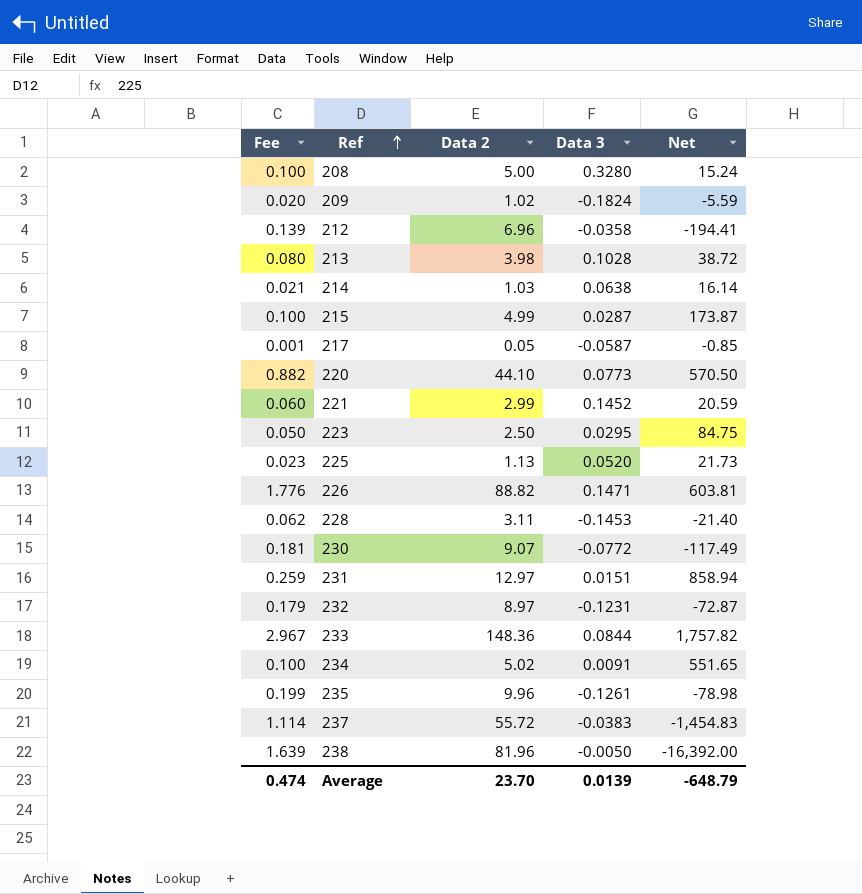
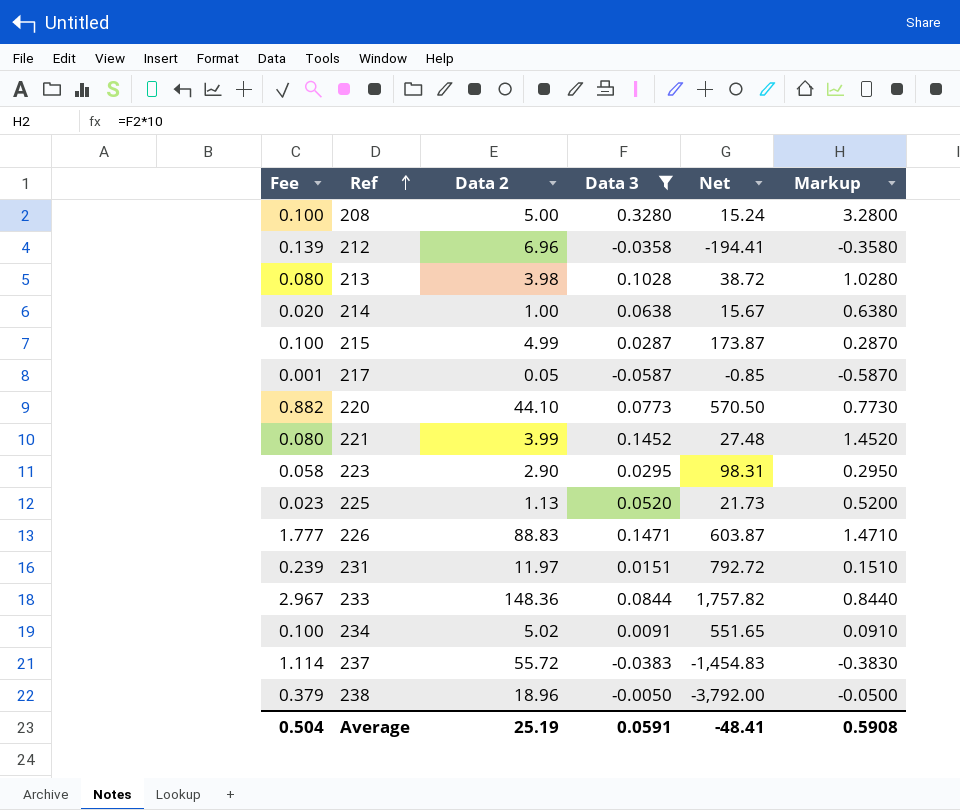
filter: none -> Data 3 >= -0.0587
column Markup | formula: none -> [Data 3] * 10
214 | Fee: 0.021 -> 0.020
214 | Data 2: 1.03 -> 1.00
214 | Net: 16.14 -> 15.67
221 | Fee: 0.060 -> 0.080
221 | Data 2: 2.99 -> 3.99
221 | Net: 20.59 -> 27.48
223 | Fee: 0.050 -> 0.058
223 | Data 2: 2.50 -> 2.90
223 | Net: 84.75 -> 98.31
226 | Fee: 1.776 -> 1.777
226 | Data 2: 88.82 -> 88.83
226 | Net: 603.81 -> 603.87
231 | Fee: 0.259 -> 0.239
231 | Data 2: 12.97 -> 11.97
231 | Net: 858.94 -> 792.72
238 | Fee: 1.639 -> 0.379
238 | Data 2: 81.96 -> 18.96
238 | Net: -16,392.00 -> -3,792.00
Average | Fee: 0.474 -> 0.504
Average | Data 2: 23.70 -> 25.19
Average | Data 3: 0.0139 -> 0.0591
Average | Net: -648.79 -> -48.41

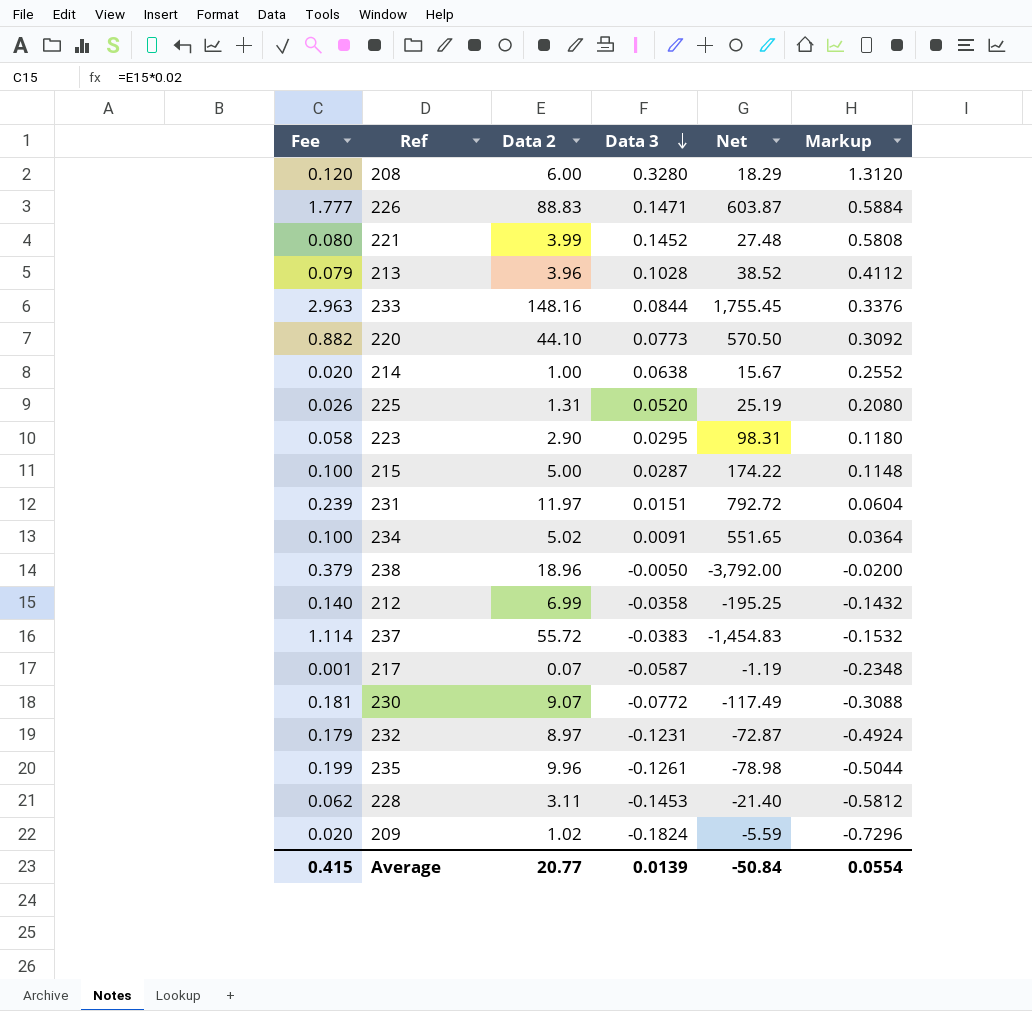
filter: Data 3 >= -0.0587 -> none
row order: Ref ascending -> Data 3 descending
column Markup | formula: [Data 3] * 10 -> [Data 3] * 4
208 | Fee: 0.100 -> 0.120
208 | Data 2: 5.00 -> 6.00
208 | Net: 15.24 -> 18.29
213 | Fee: 0.080 -> 0.079
213 | Data 2: 3.98 -> 3.96
213 | Net: 38.72 -> 38.52
233 | Fee: 2.967 -> 2.963
233 | Data 2: 148.36 -> 148.16
233 | Net: 1,757.82 -> 1,755.45
225 | Fee: 0.023 -> 0.026
225 | Data 2: 1.13 -> 1.31
225 | Net: 21.73 -> 25.19
215 | Data 2: 4.99 -> 5.00
215 | Net: 173.87 -> 174.22
212 | Fee: 0.139 -> 0.140
212 | Data 2: 6.96 -> 6.99
212 | Net: -194.41 -> -195.25
217 | Data 2: 0.05 -> 0.07
217 | Net: -0.85 -> -1.19
Average | Fee: 0.504 -> 0.415
Average | Data 2: 25.19 -> 20.77
Average | Data 3: 0.0591 -> 0.0139
Average | Net: -48.41 -> -50.84
Average | Markup: 0.5908 -> 0.0554

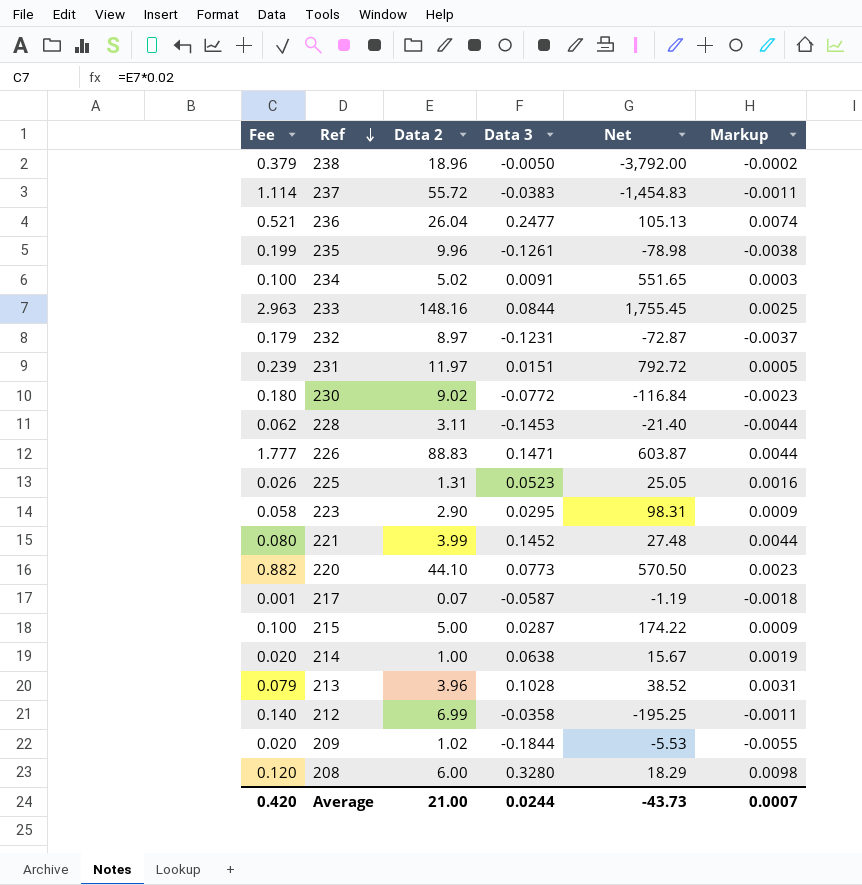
row order: Data 3 descending -> Ref descending
column Markup | formula: [Data 3] * 4 -> [Data 3] * 0.03
row 236: none -> 0.521 | 26.04 | 0.2477 | 105.13 | 0.0074
230 | Fee: 0.181 -> 0.180
230 | Data 2: 9.07 -> 9.02
230 | Net: -117.49 -> -116.84
225 | Data 3: 0.0520 -> 0.0523
225 | Net: 25.19 -> 25.05
209 | Data 3: -0.1824 -> -0.1844
209 | Net: -5.59 -> -5.53
Average | Fee: 0.415 -> 0.420
Average | Data 2: 20.77 -> 21.00
Average | Data 3: 0.0139 -> 0.0244
Average | Net: -50.84 -> -43.73
Average | Markup: 0.0554 -> 0.0007

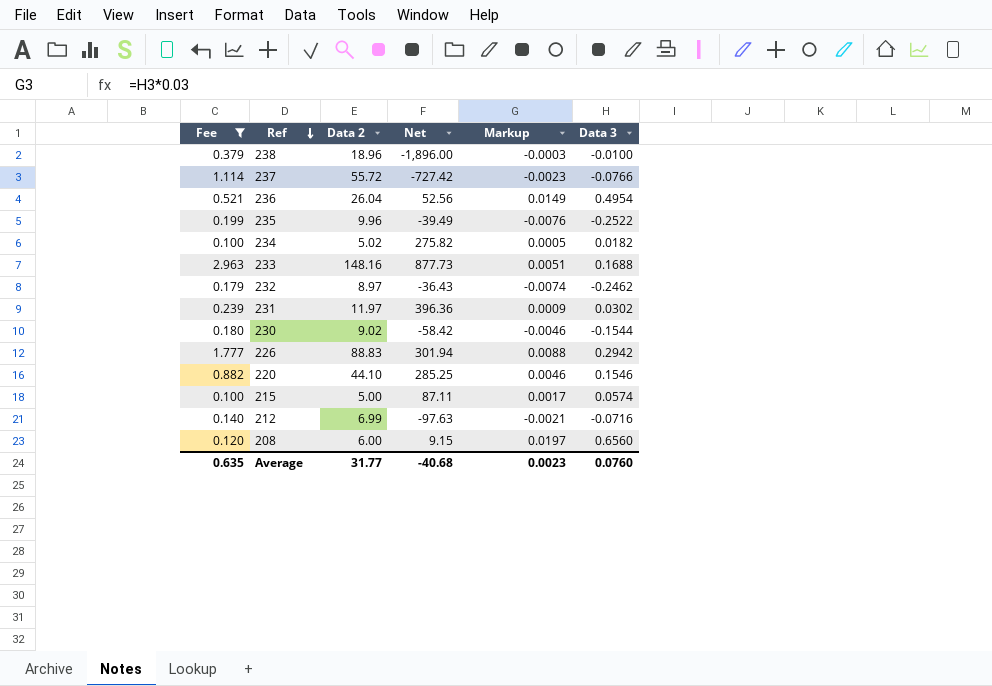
filter: none -> Fee >= 0.100
column Data 3 | position: 4 -> 6
238 | Net: -3,792.00 -> -1,896.00
238 | Markup: -0.0002 -> -0.0003
238 | Data 3: -0.0050 -> -0.0100
237 | Net: -1,454.83 -> -727.42
237 | Markup: -0.0011 -> -0.0023
237 | Data 3: -0.0383 -> -0.0766
236 | Net: 105.13 -> 52.56
236 | Markup: 0.0074 -> 0.0149
236 | Data 3: 0.2477 -> 0.4954
235 | Net: -78.98 -> -39.49
235 | Markup: -0.0038 -> -0.0076
235 | Data 3: -0.1261 -> -0.2522
234 | Net: 551.65 -> 275.82
234 | Markup: 0.0003 -> 0.0005
234 | Data 3: 0.0091 -> 0.0182
233 | Net: 1,755.45 -> 877.73
233 | Markup: 0.0025 -> 0.0051
233 | Data 3: 0.0844 -> 0.1688
232 | Net: -72.87 -> -36.43
232 | Markup: -0.0037 -> -0.0074
232 | Data 3: -0.1231 -> -0.2462
231 | Net: 792.72 -> 396.36
231 | Markup: 0.0005 -> 0.0009
231 | Data 3: 0.0151 -> 0.0302
230 | Net: -116.84 -> -58.42
230 | Markup: -0.0023 -> -0.0046
230 | Data 3: -0.0772 -> -0.1544
226 | Net: 603.87 -> 301.94
226 | Markup: 0.0044 -> 0.0088
226 | Data 3: 0.1471 -> 0.2942
220 | Net: 570.50 -> 285.25
220 | Markup: 0.0023 -> 0.0046
220 | Data 3: 0.0773 -> 0.1546
215 | Net: 174.22 -> 87.11
215 | Markup: 0.0009 -> 0.0017
215 | Data 3: 0.0287 -> 0.0574
212 | Net: -195.25 -> -97.63
212 | Markup: -0.0011 -> -0.0021
212 | Data 3: -0.0358 -> -0.0716
208 | Net: 18.29 -> 9.15
208 | Markup: 0.0098 -> 0.0197
208 | Data 3: 0.3280 -> 0.6560
Average | Fee: 0.420 -> 0.635
Average | Data 2: 21.00 -> 31.77
Average | Net: -43.73 -> -40.68
Average | Markup: 0.0007 -> 0.0023
Average | Data 3: 0.0244 -> 0.0760

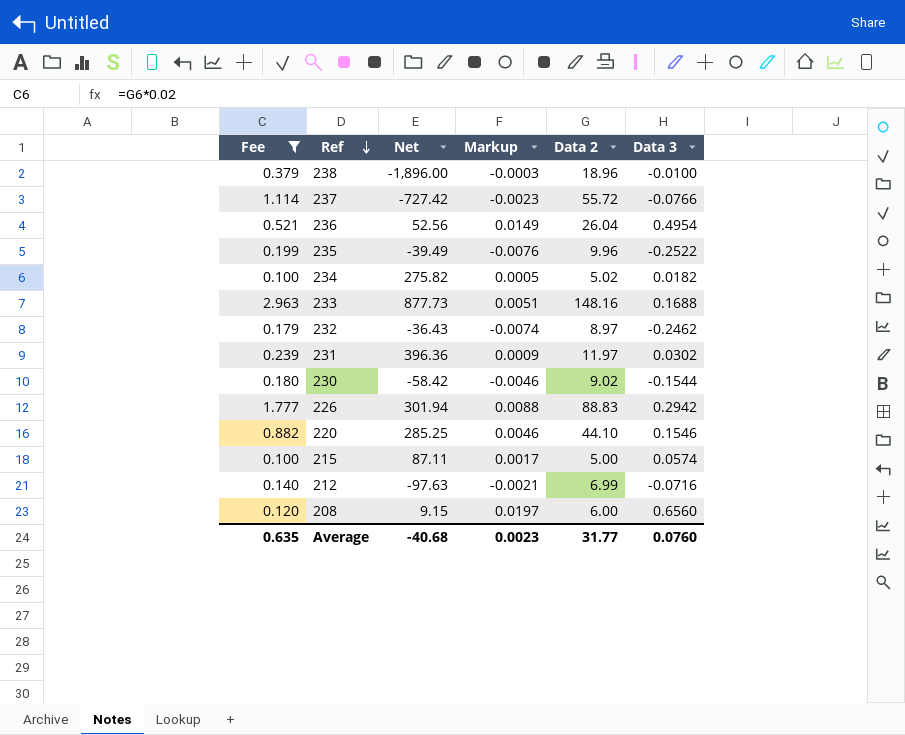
column Data 2 | position: 3 -> 5

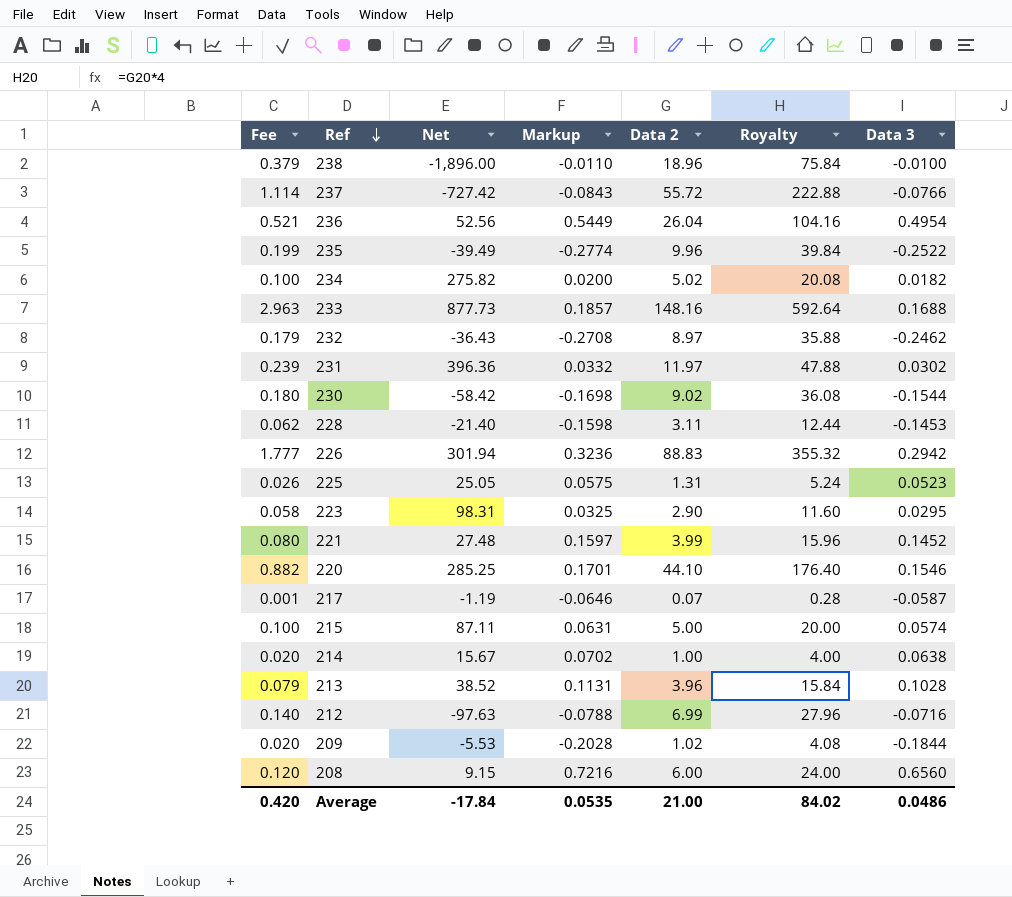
filter: Fee >= 0.100 -> none
column Markup | formula: [Data 3] * 0.03 -> [Data 3] * 1.1
column Royalty | formula: none -> [Data 2] * 4
Average | Fee: 0.635 -> 0.420
Average | Net: -40.68 -> -17.84
Average | Markup: 0.0023 -> 0.0535
Average | Data 2: 31.77 -> 21.00
Average | Data 3: 0.0760 -> 0.0486

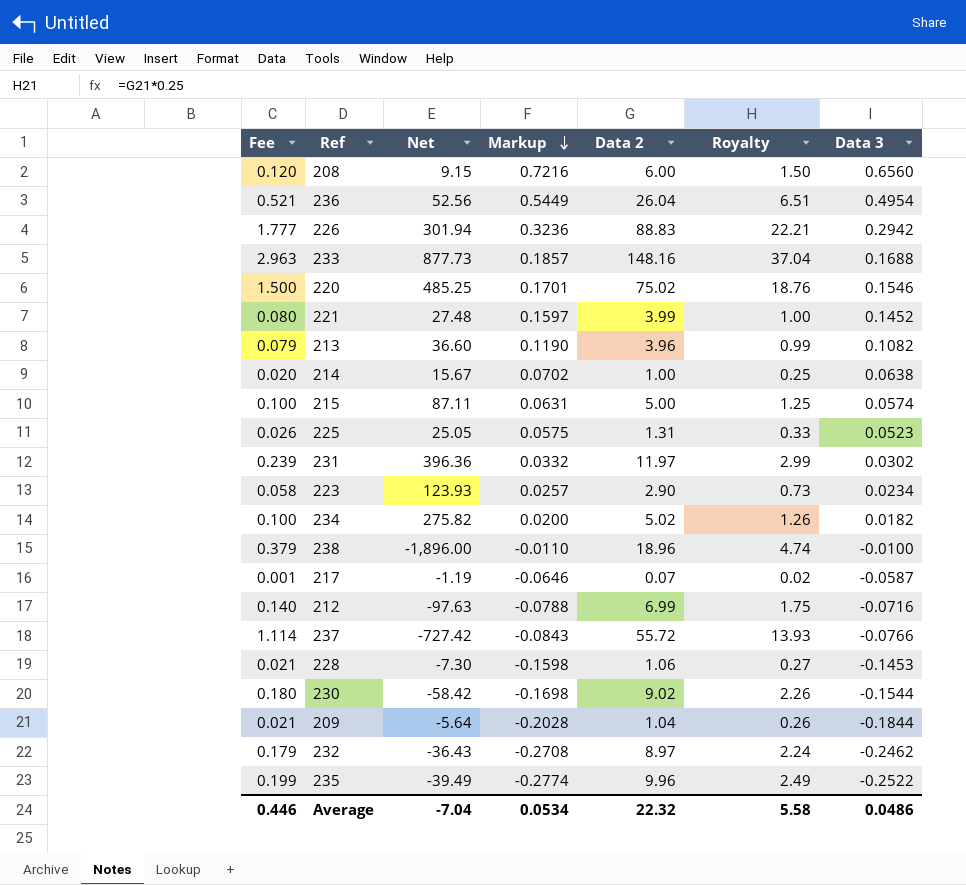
row order: Ref descending -> Markup descending
column Royalty | formula: [Data 2] * 4 -> [Data 2] * 0.25
220 | Fee: 0.882 -> 1.500
220 | Net: 285.25 -> 485.25
220 | Data 2: 44.10 -> 75.02
213 | Net: 38.52 -> 36.60
213 | Markup: 0.1131 -> 0.1190
213 | Data 3: 0.1028 -> 0.1082
223 | Net: 98.31 -> 123.93
223 | Markup: 0.0325 -> 0.0257
223 | Data 3: 0.0295 -> 0.0234
228 | Fee: 0.062 -> 0.021
228 | Net: -21.40 -> -7.30
228 | Data 2: 3.11 -> 1.06
209 | Fee: 0.020 -> 0.021
209 | Net: -5.53 -> -5.64
209 | Data 2: 1.02 -> 1.04
Average | Fee: 0.420 -> 0.446
Average | Net: -17.84 -> -7.04
Average | Markup: 0.0535 -> 0.0534
Average | Data 2: 21.00 -> 22.32
Average | Royalty: 84.02 -> 5.58

